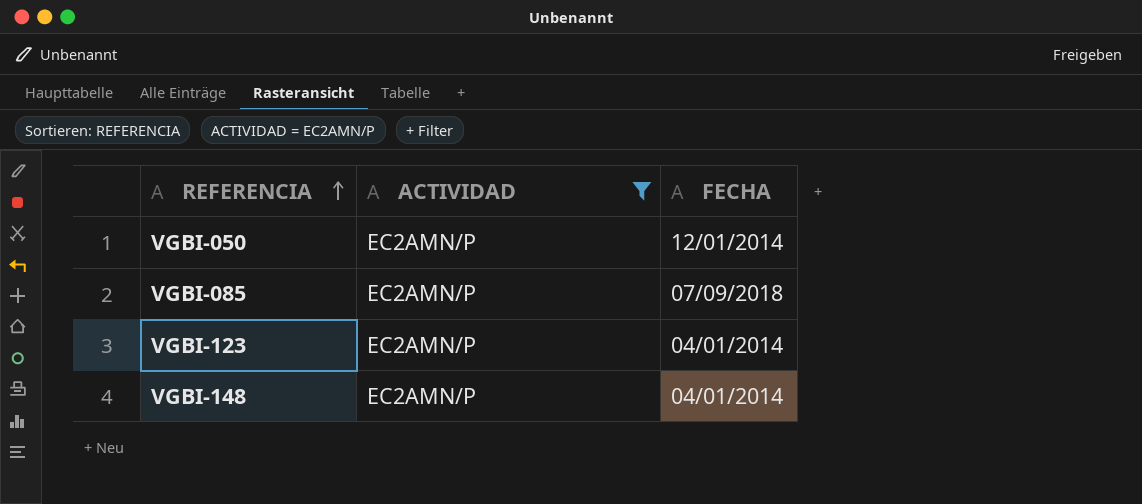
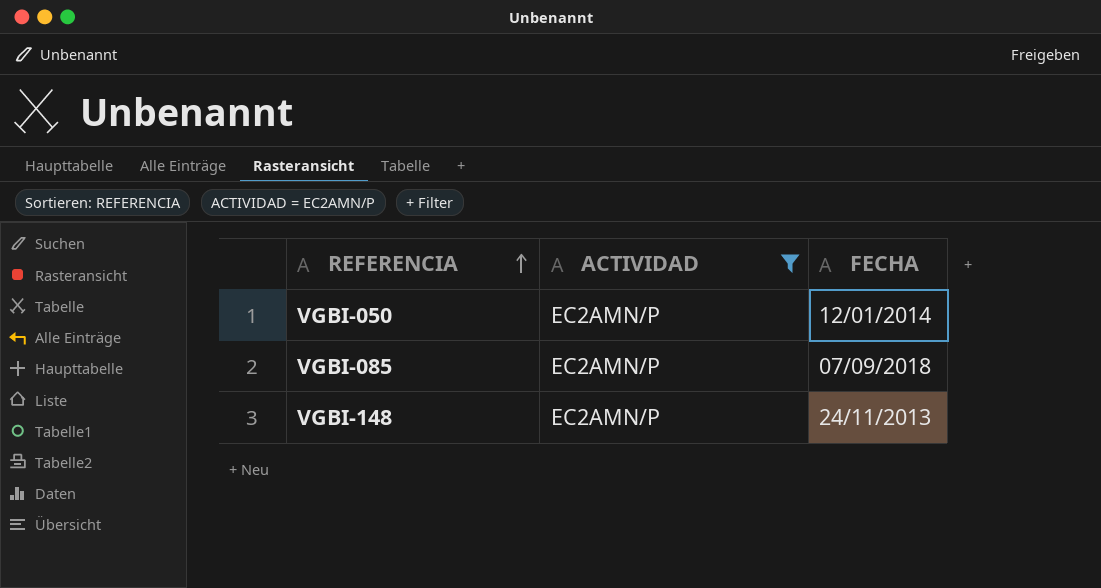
row VGBI-123: EC2AMN/P | 04/01/2014 -> none
VGBI-148 | FECHA: 04/01/2014 -> 24/11/2013

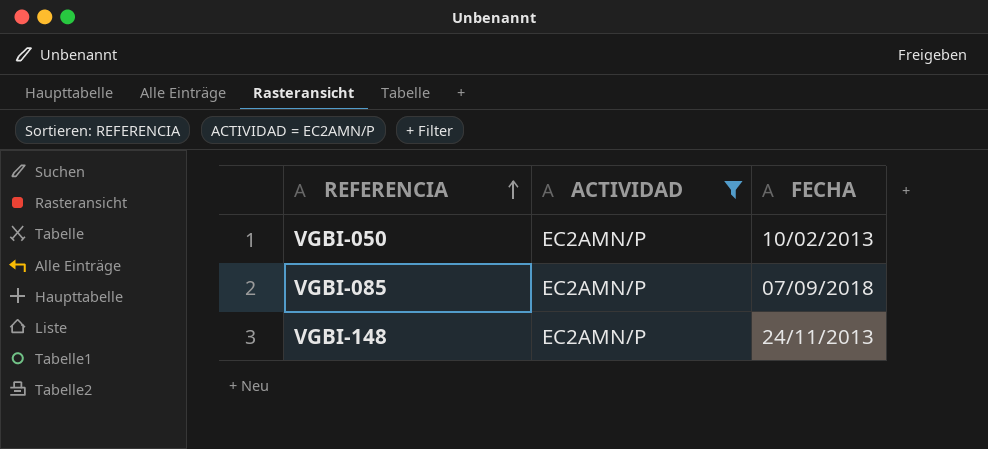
VGBI-050 | FECHA: 12/01/2014 -> 10/02/2013

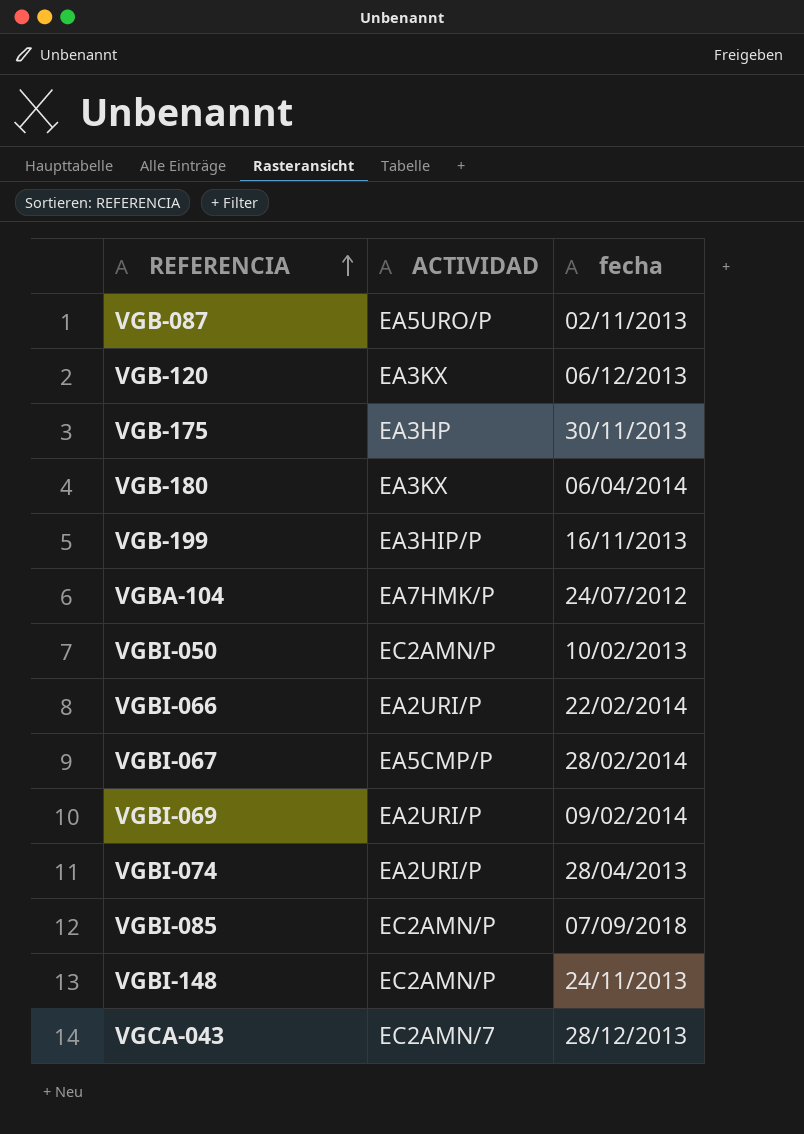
filter: ACTIVIDAD = EC2AMN/P -> none
column name: FECHA -> fecha

